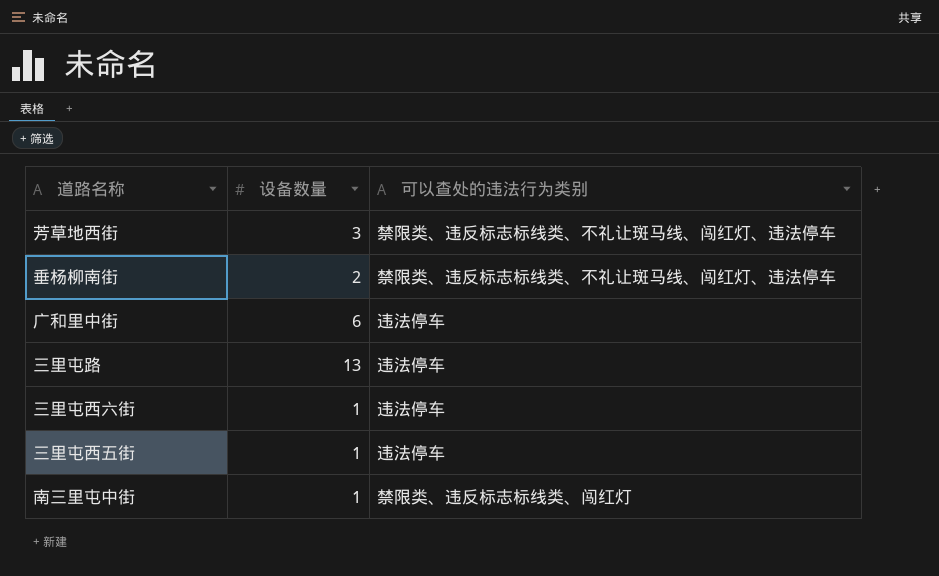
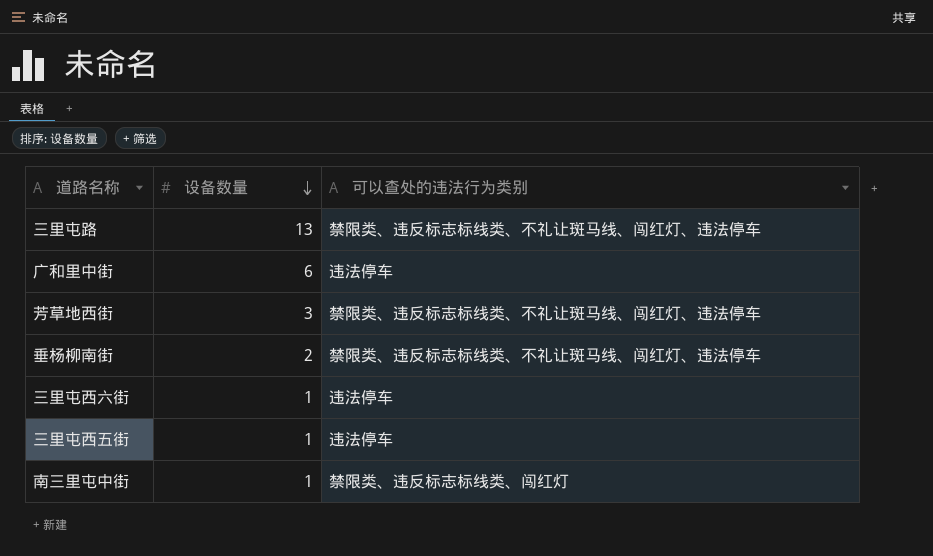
row order: none -> 设备数量 descending
三里屯路 | 可以查处的违法行为类别: 违法停车 -> 禁限类、违反标志标线类、不礼让斑马线、闯红灯、违法停车

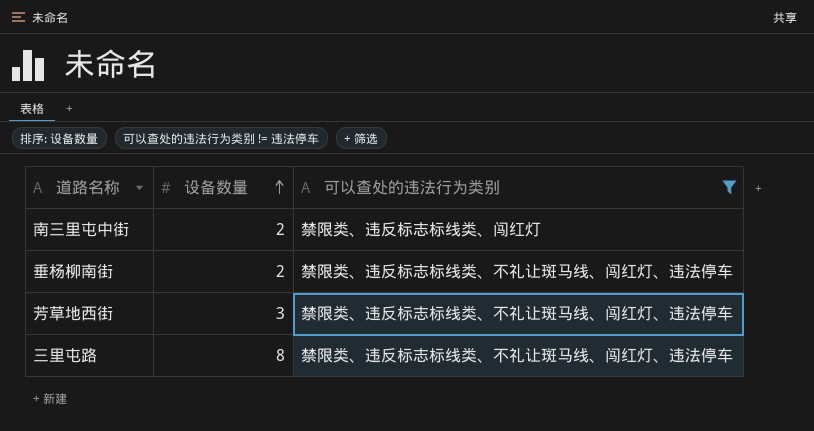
filter: none -> 可以查处的违法行为类别 != 违法停车
row order: 设备数量 descending -> 设备数量 ascending
南三里屯中街 | 设备数量: 1 -> 2
三里屯路 | 设备数量: 13 -> 8

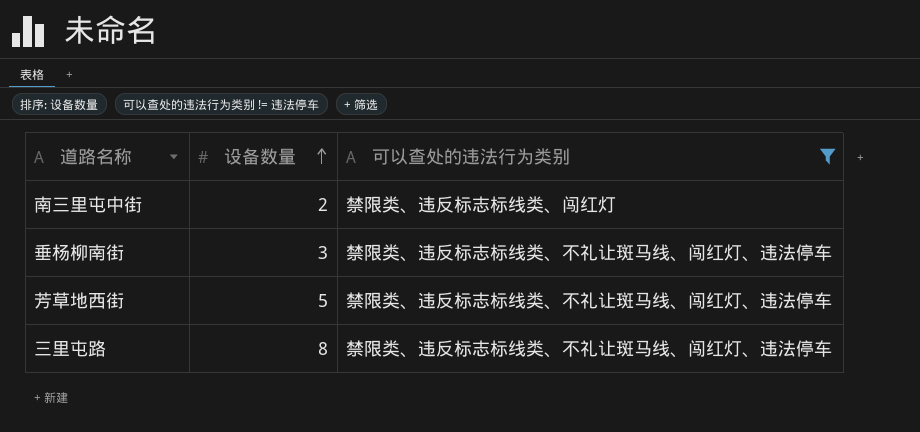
垂杨柳南街 | 设备数量: 2 -> 3
芳草地西街 | 设备数量: 3 -> 5

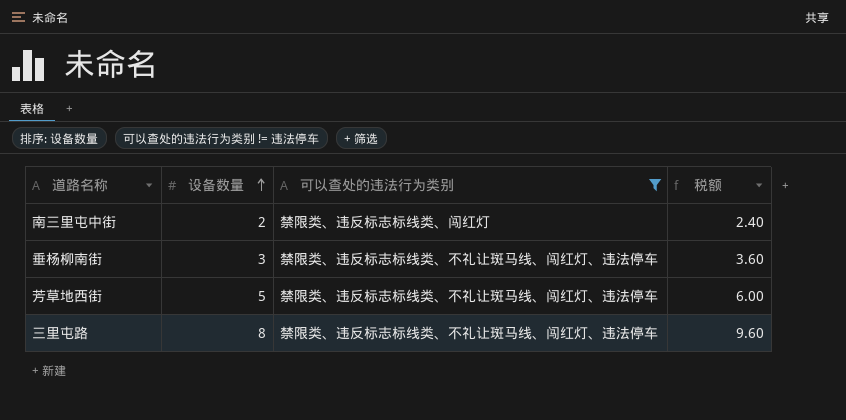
column 税额 | formula: none -> [设备数量] * 1.2

